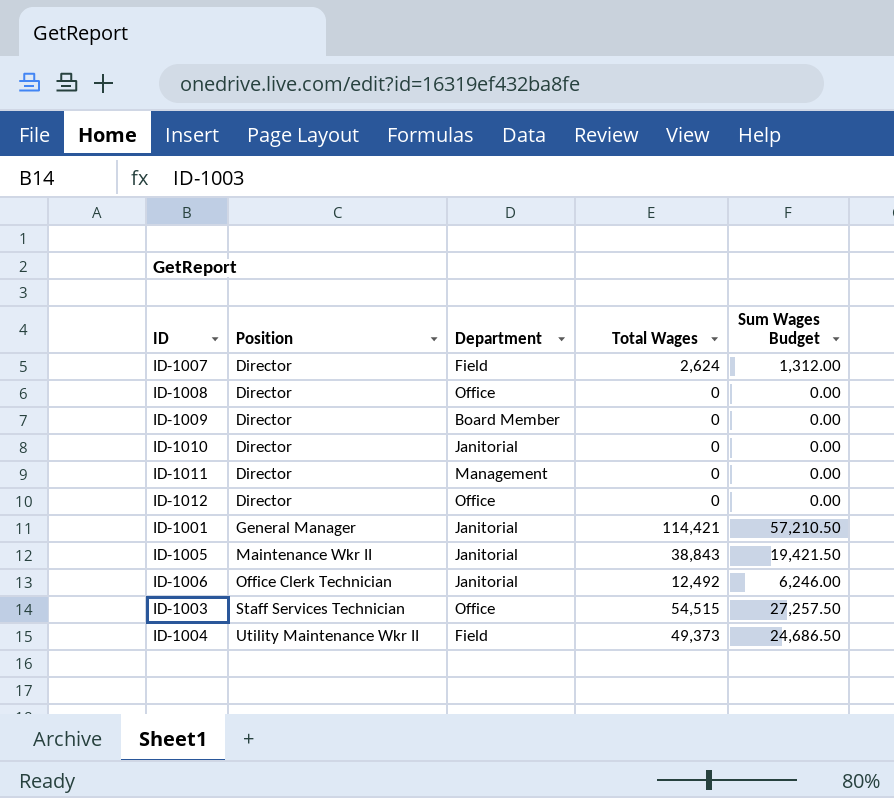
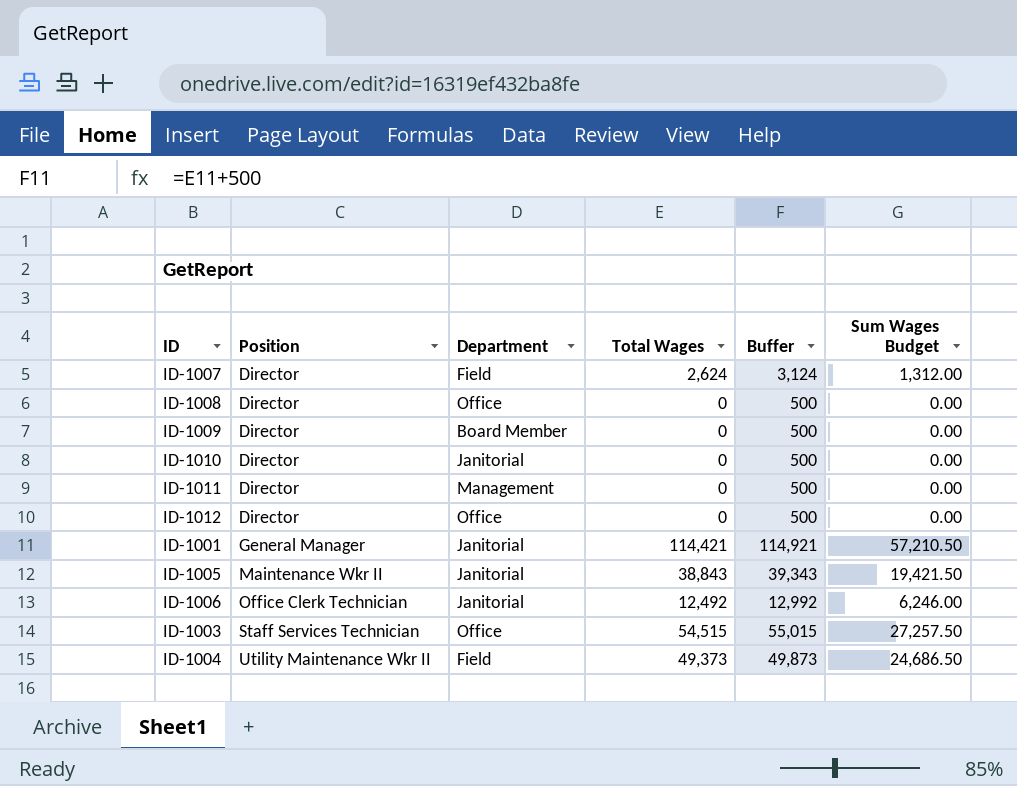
column Buffer | formula: none -> [Total Wages] + 500

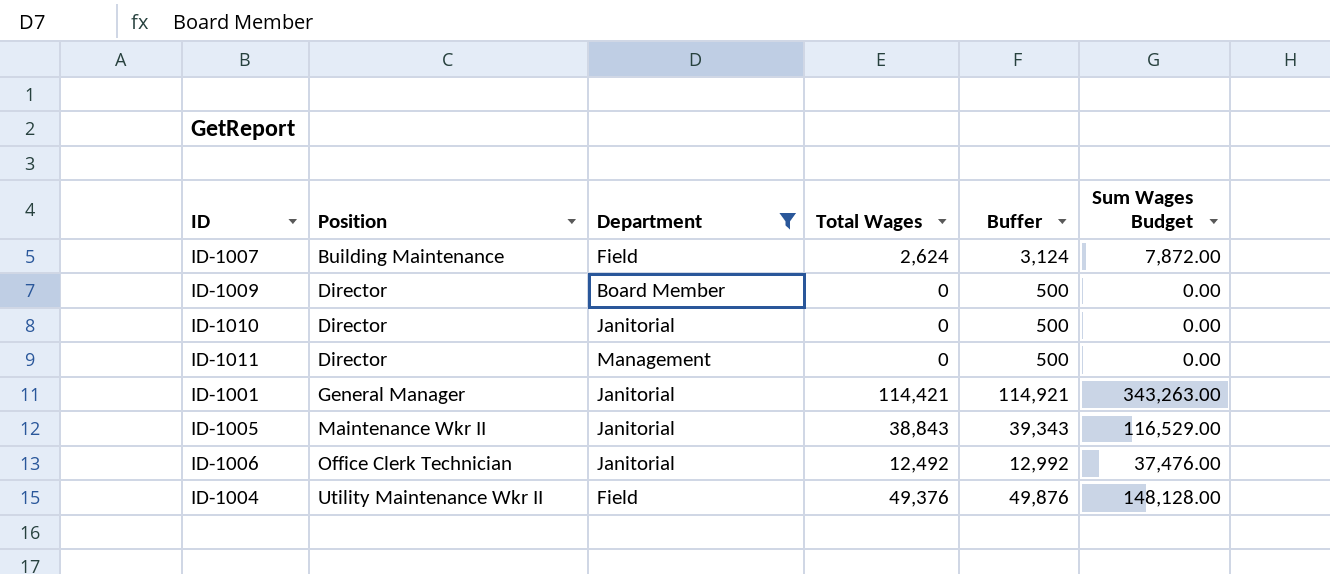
filter: none -> Department != Office
column Sum Wages Budget | formula: [Total Wages] * 0.5 -> [Total Wages] * 3
ID-1007 | Position: Director -> Building Maintenance
ID-1004 | Total Wages: 49,373 -> 49,376
ID-1004 | Buffer: 49,873 -> 49,876

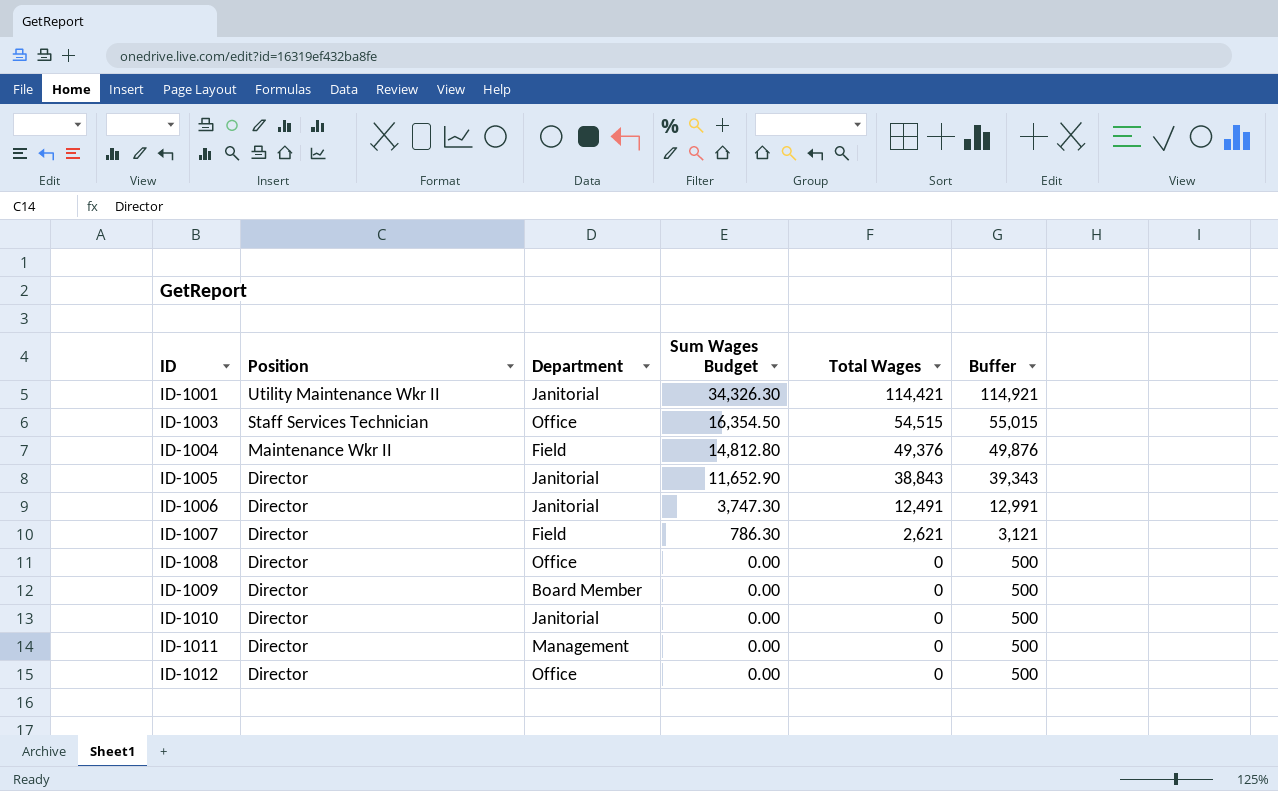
filter: Department != Office -> none
row order: Position ascending -> ID ascending
column Sum Wages Budget | formula: [Total Wages] * 3 -> [Total Wages] * 0.3
column Sum Wages Budget | position: 6 -> 4
ID-1001 | Position: General Manager -> Utility Maintenance Wkr II
ID-1004 | Position: Utility Maintenance Wkr II -> Maintenance Wkr II
ID-1005 | Position: Maintenance Wkr II -> Director
ID-1006 | Position: Office Clerk Technician -> Director
ID-1006 | Total Wages: 12,492 -> 12,491
ID-1006 | Buffer: 12,992 -> 12,991
ID-1007 | Position: Building Maintenance -> Director
ID-1007 | Total Wages: 2,624 -> 2,621
ID-1007 | Buffer: 3,124 -> 3,121

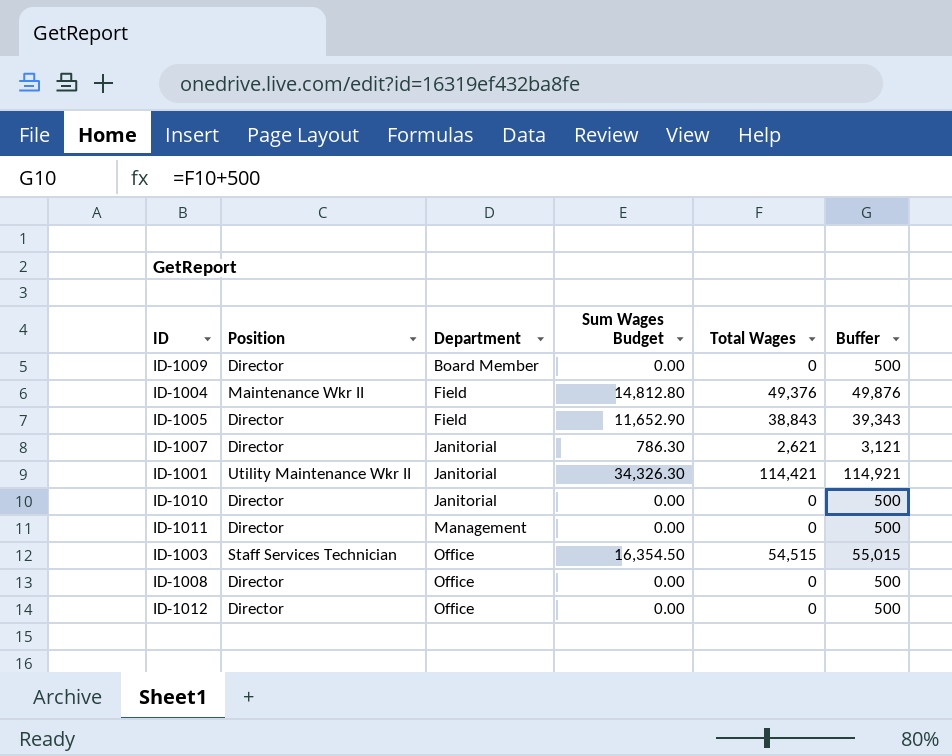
row order: ID ascending -> Department ascending
row ID-1006: Director | Janitorial | 3,747.30 | 12,491 | 12,991 -> none
ID-1005 | Department: Janitorial -> Field
ID-1007 | Department: Field -> Janitorial

